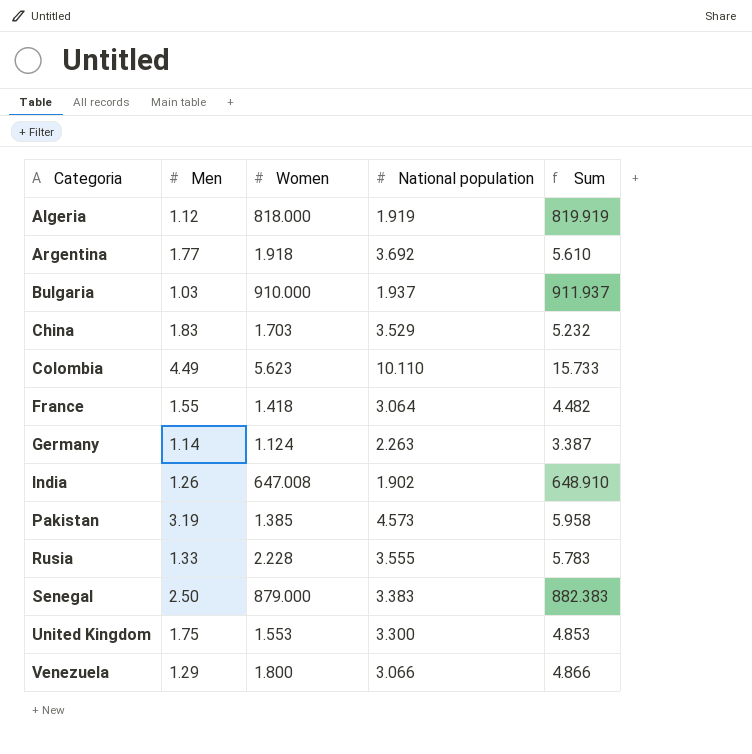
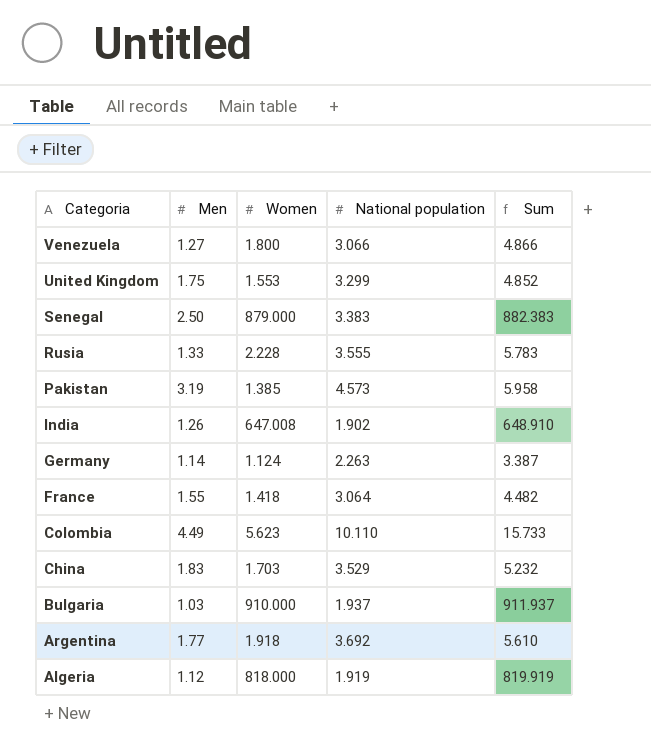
row order: Categoria ascending -> Categoria descending
Venezuela | Men: 1.29 -> 1.27
United Kingdom | National population: 3.300 -> 3.299
United Kingdom | Sum: 4.853 -> 4.852

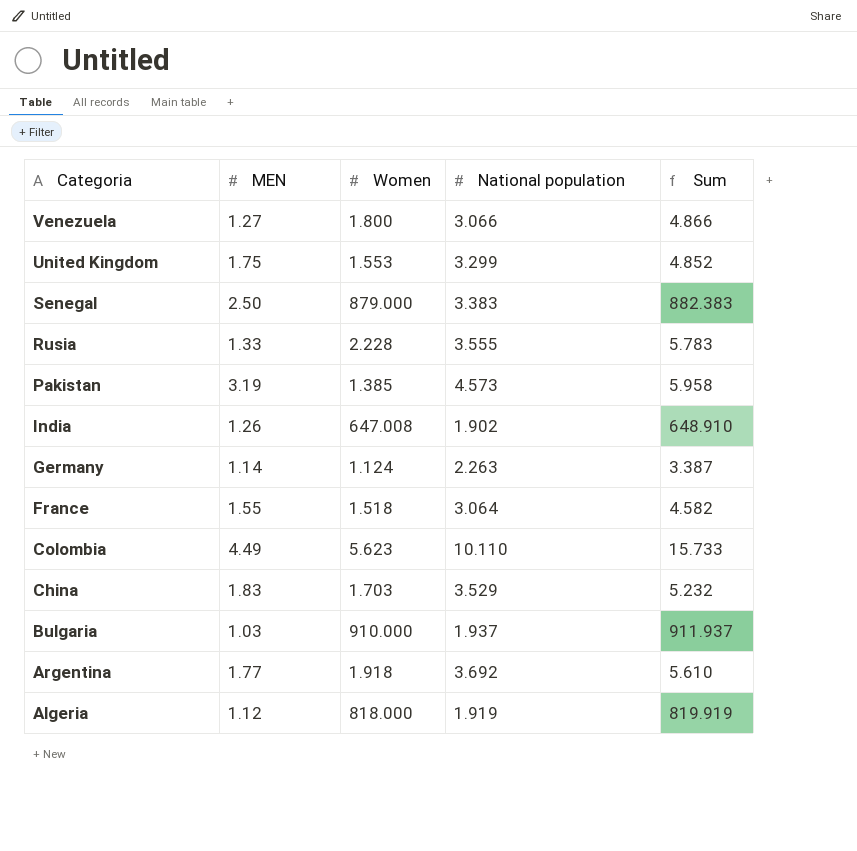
column name: Men -> MEN
France | Women: 1.418 -> 1.518
France | Sum: 4.482 -> 4.582

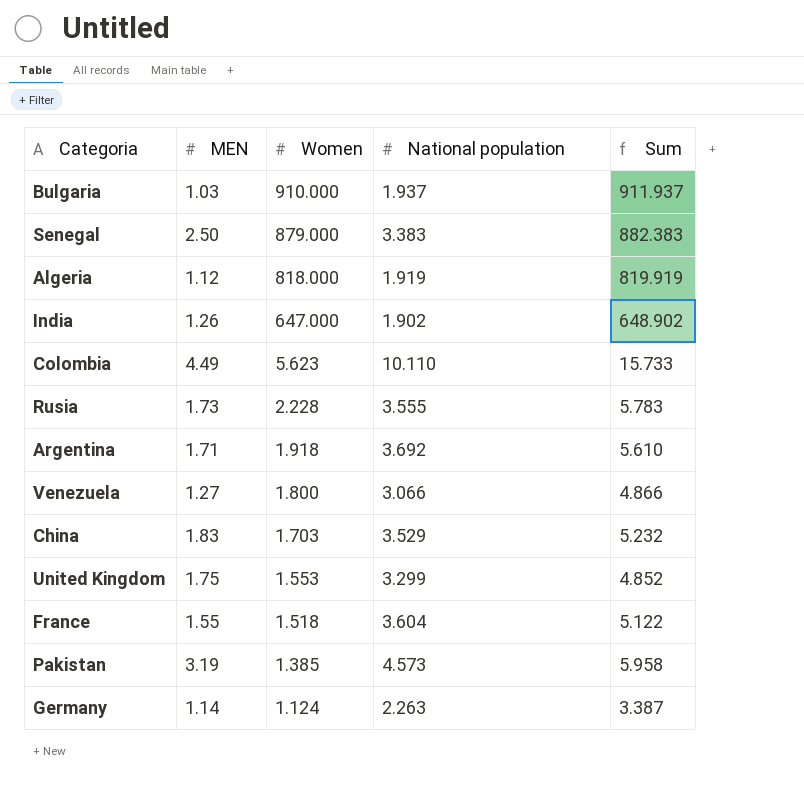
row order: Categoria descending -> Women descending
India | Women: 647.008 -> 647.000
India | Sum: 648.910 -> 648.902
Rusia | MEN: 1.33 -> 1.73
Argentina | MEN: 1.77 -> 1.71
France | National population: 3.064 -> 3.604
France | Sum: 4.582 -> 5.122

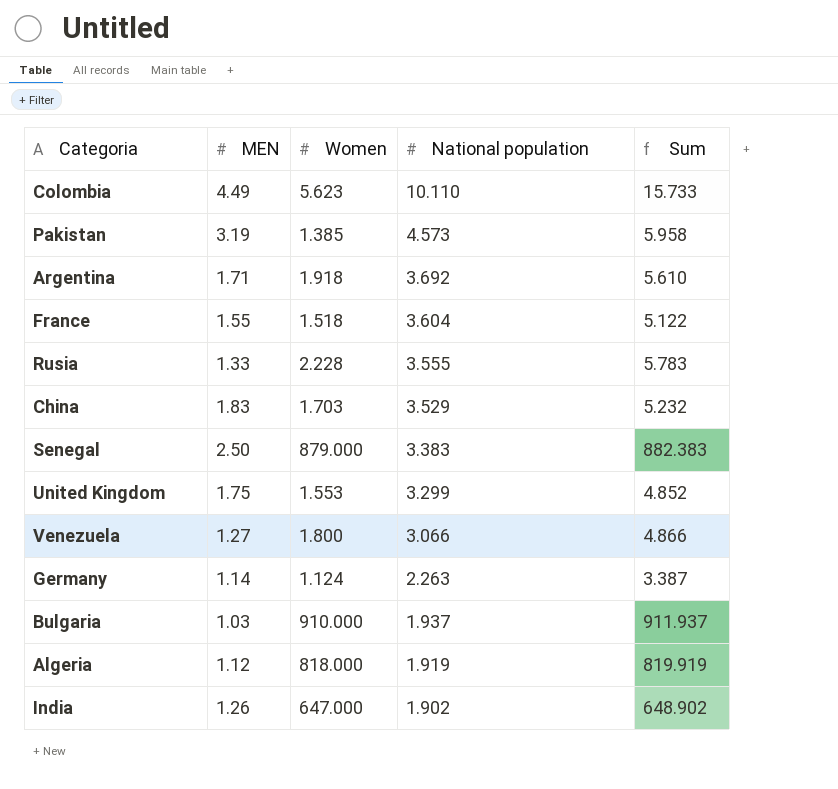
row order: Women descending -> National population descending
Rusia | MEN: 1.73 -> 1.33

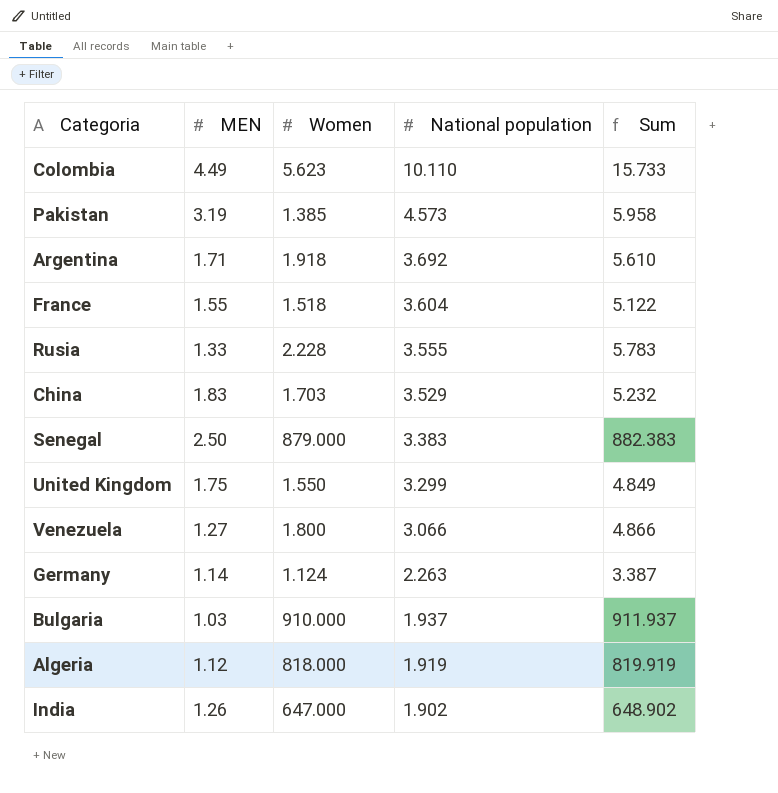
United Kingdom | Women: 1.553 -> 1.550
United Kingdom | Sum: 4.852 -> 4.849

